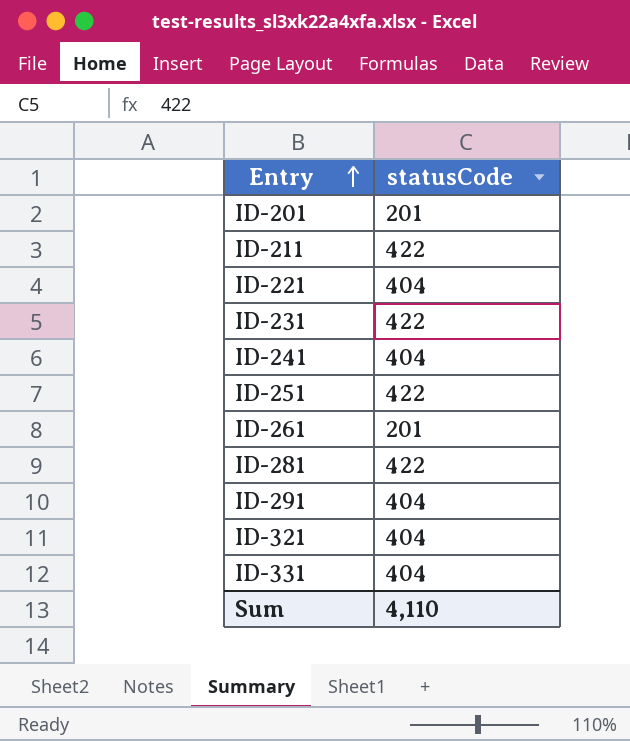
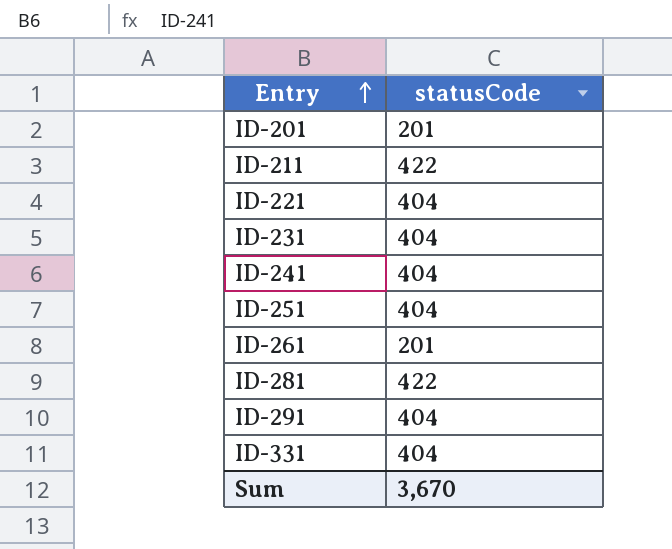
row ID-321: 404 -> none
ID-231 | statusCode: 422 -> 404
ID-251 | statusCode: 422 -> 404
Sum | statusCode: 4,110 -> 3,670

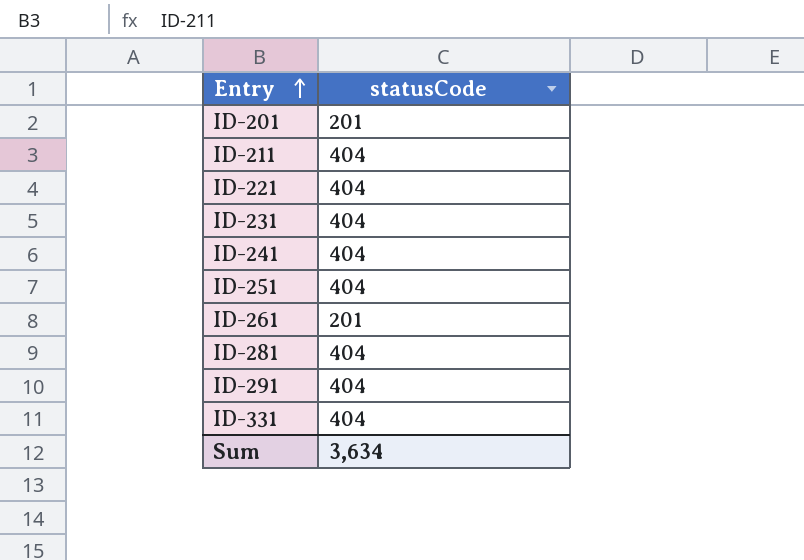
ID-211 | statusCode: 422 -> 404
ID-281 | statusCode: 422 -> 404
Sum | statusCode: 3,670 -> 3,634

